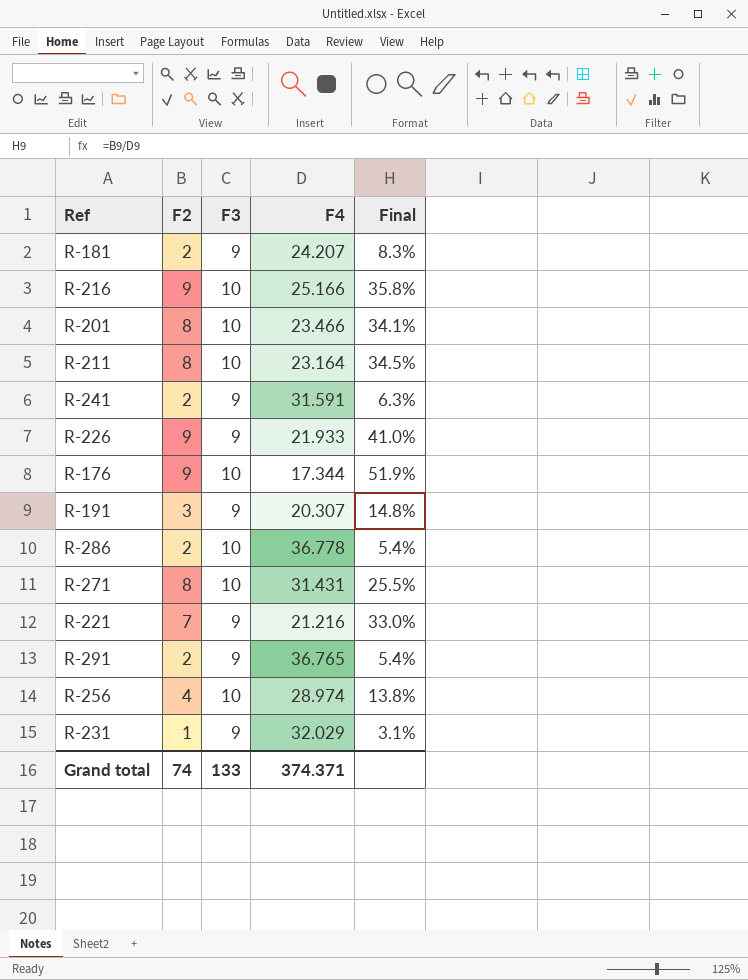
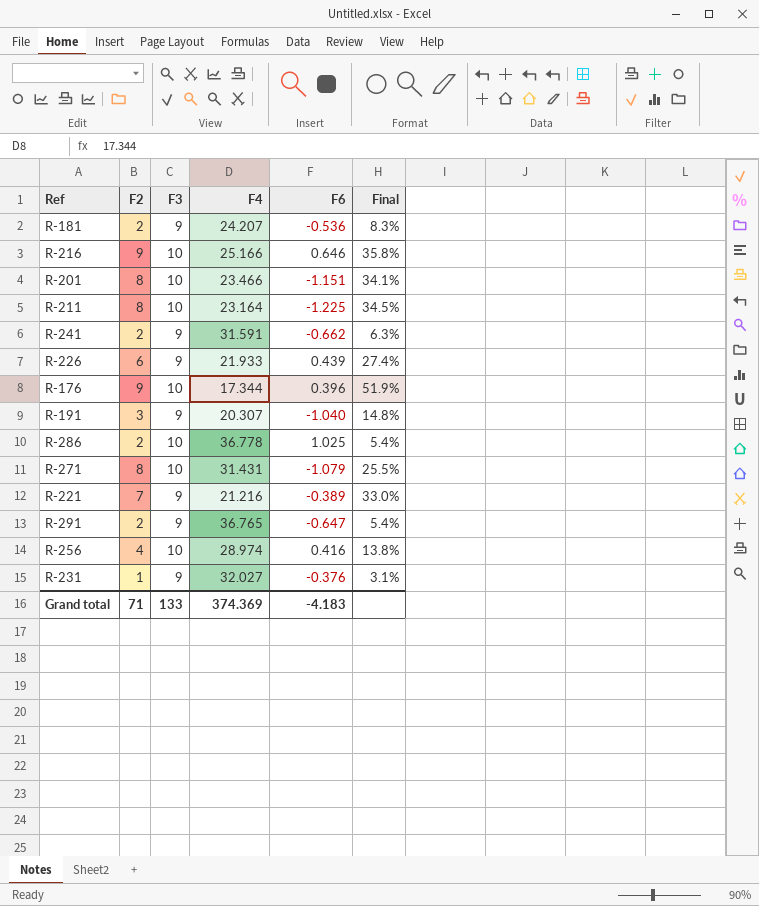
column F6 | position: none -> 5
R-226 | F2: 9 -> 6
R-226 | Final: 41.0% -> 27.4%
R-231 | F4: 32.029 -> 32.027
Grand total | F2: 74 -> 71
Grand total | F4: 374.371 -> 374.369

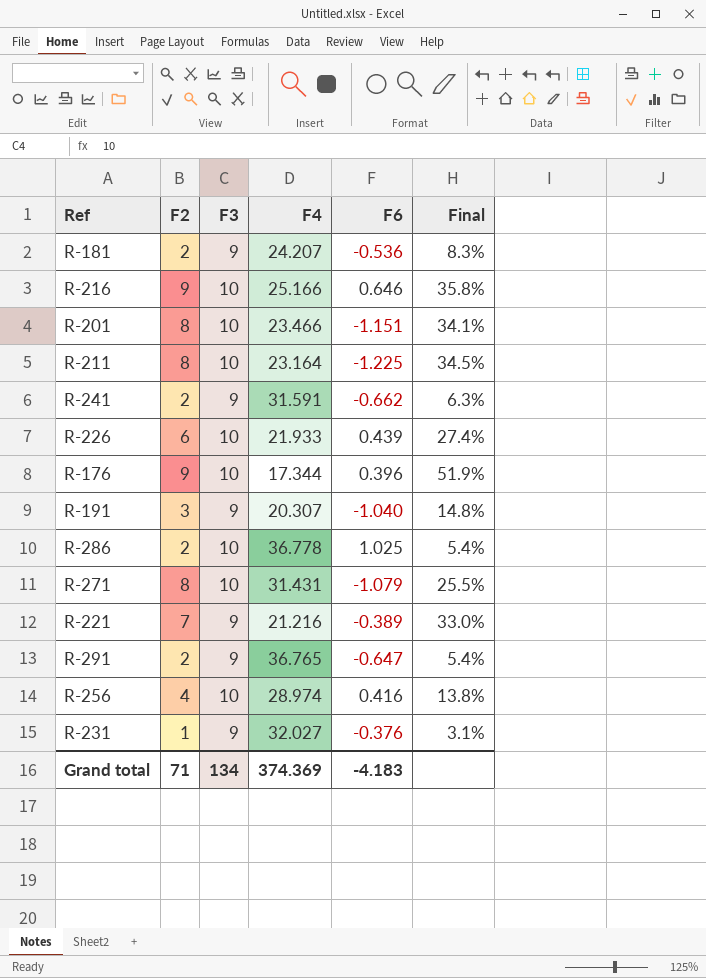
R-226 | F3: 9 -> 10
Grand total | F3: 133 -> 134

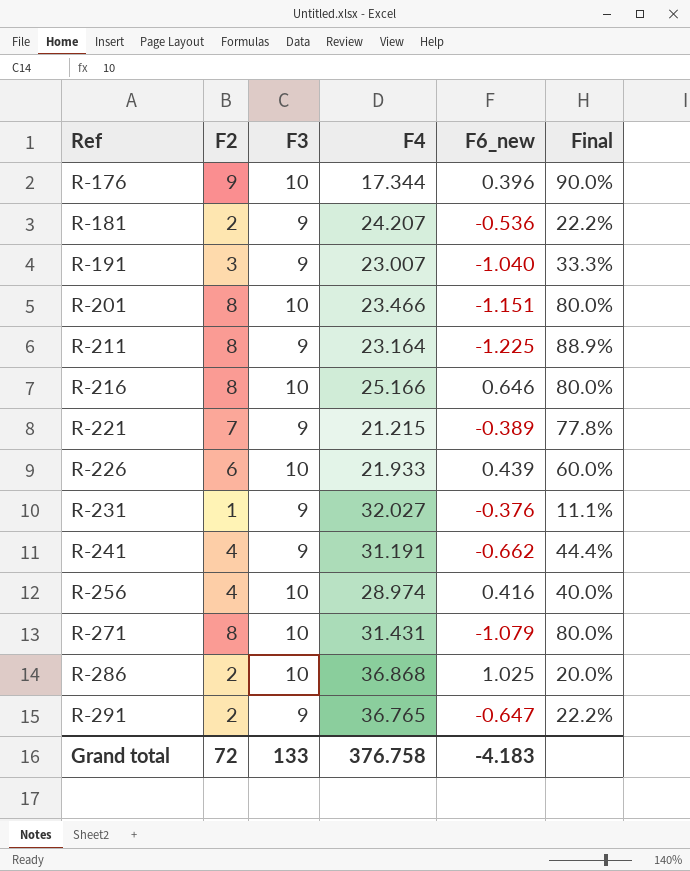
row order: none -> Ref ascending
column name: F6 -> F6_new
column Final | formula: [F2] / [F4] -> [F2] / [F3]
R-191 | F4: 20.307 -> 23.007
R-211 | F3: 10 -> 9
R-216 | F2: 9 -> 8
R-221 | F4: 21.216 -> 21.215
R-241 | F2: 2 -> 4
R-241 | F4: 31.591 -> 31.191
R-286 | F4: 36.778 -> 36.868
Grand total | F2: 71 -> 72
Grand total | F3: 134 -> 133
Grand total | F4: 374.369 -> 376.758

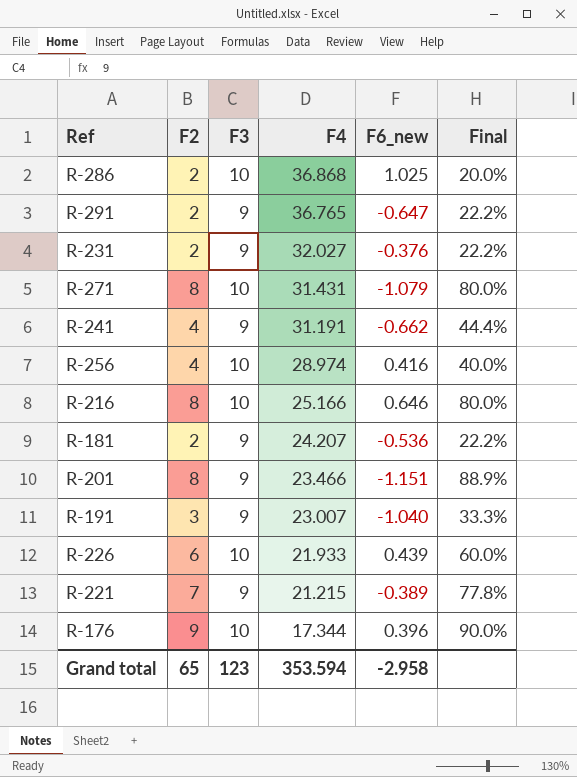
row order: Ref ascending -> F4 descending
row R-211: 8 | 9 | 23.164 | -1.225 | 88.9% -> none
R-231 | F2: 1 -> 2
R-231 | Final: 11.1% -> 22.2%
R-201 | F3: 10 -> 9
R-201 | Final: 80.0% -> 88.9%
Grand total | F2: 72 -> 65
Grand total | F3: 133 -> 123
Grand total | F4: 376.758 -> 353.594
Grand total | F6_new: -4.183 -> -2.958

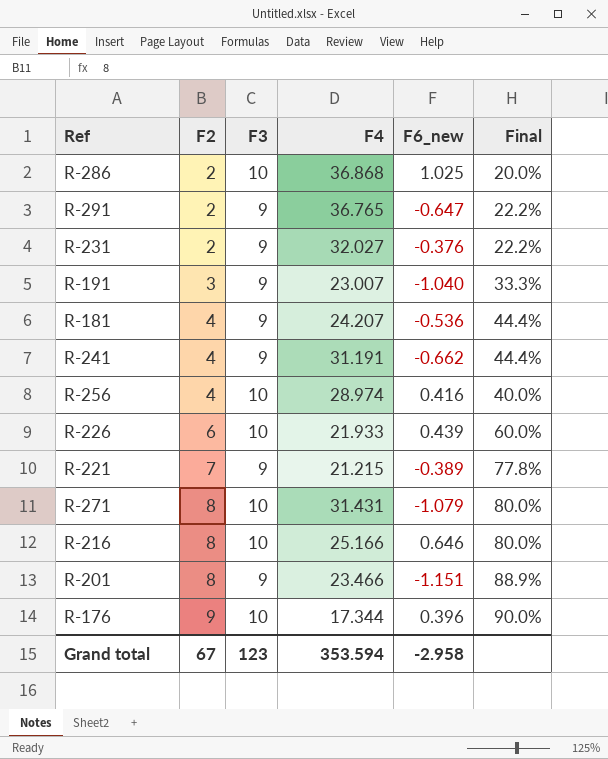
row order: F4 descending -> F2 ascending
R-181 | F2: 2 -> 4
R-181 | Final: 22.2% -> 44.4%
Grand total | F2: 65 -> 67

